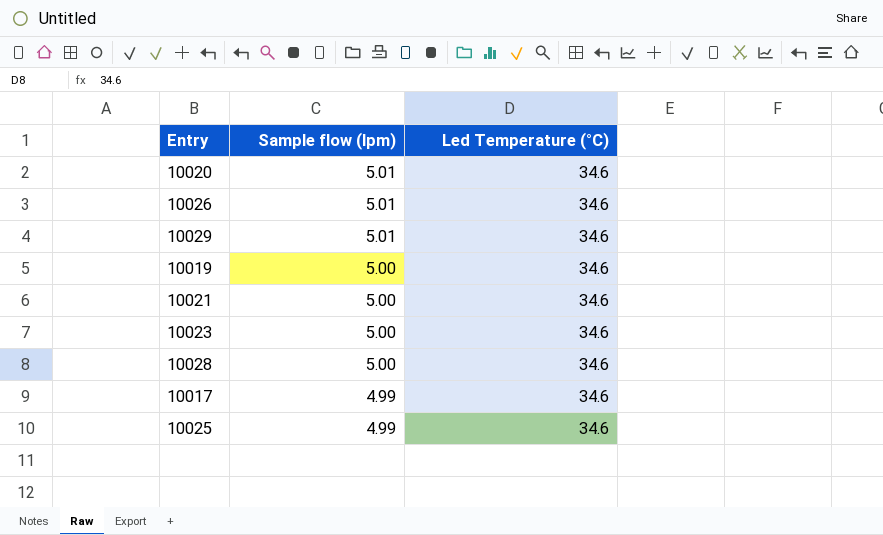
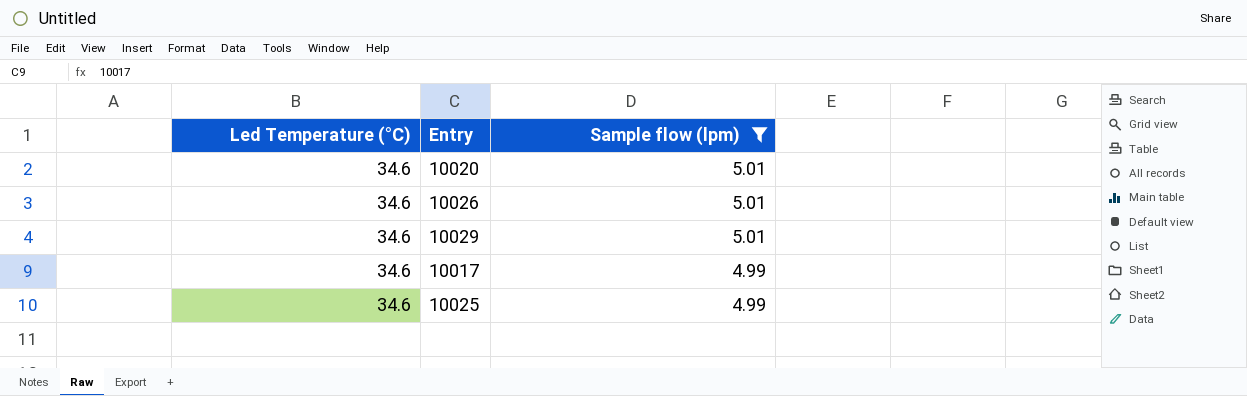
filter: none -> Sample flow (lpm) != 5.00
column Led Temperature (°C) | position: 3 -> 1

